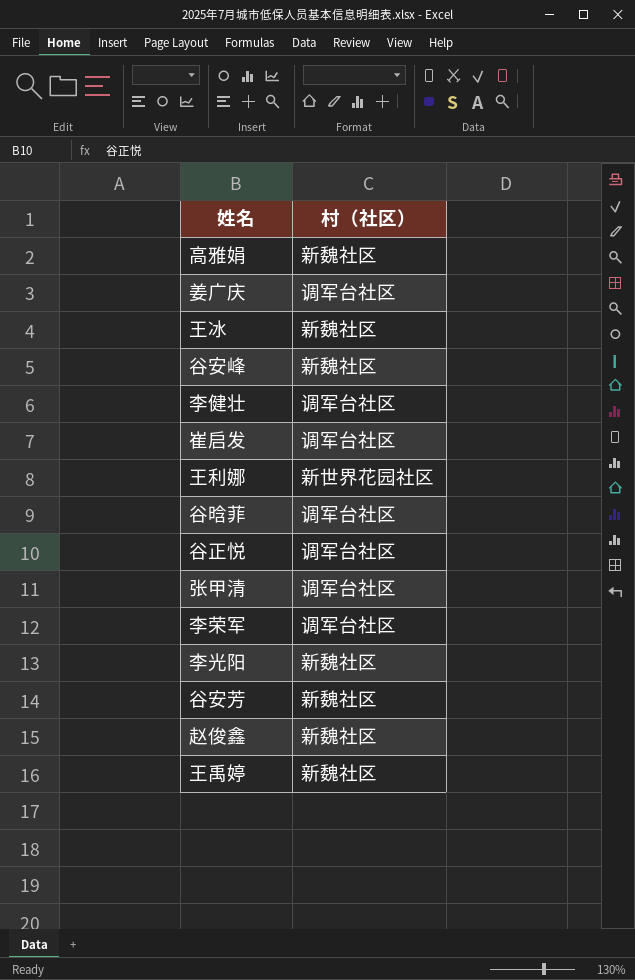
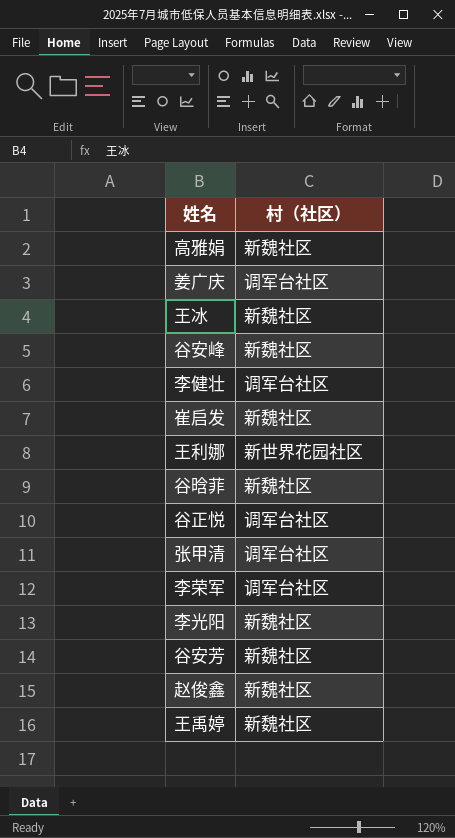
崔启发 | 村（社区）: 调军台社区 -> 新魏社区
谷晗菲 | 村（社区）: 调军台社区 -> 新魏社区

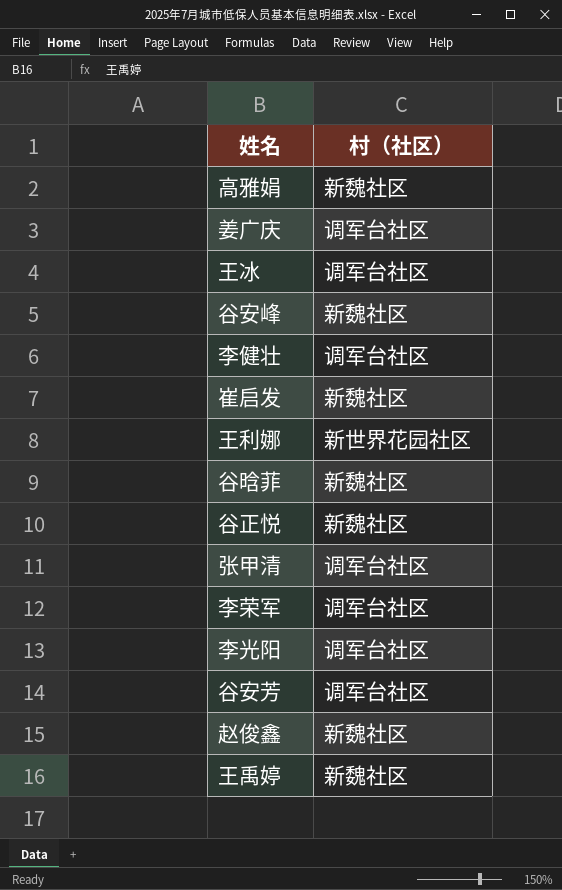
王冰 | 村（社区）: 新魏社区 -> 调军台社区
谷正悦 | 村（社区）: 调军台社区 -> 新魏社区
李光阳 | 村（社区）: 新魏社区 -> 调军台社区
谷安芳 | 村（社区）: 新魏社区 -> 调军台社区

